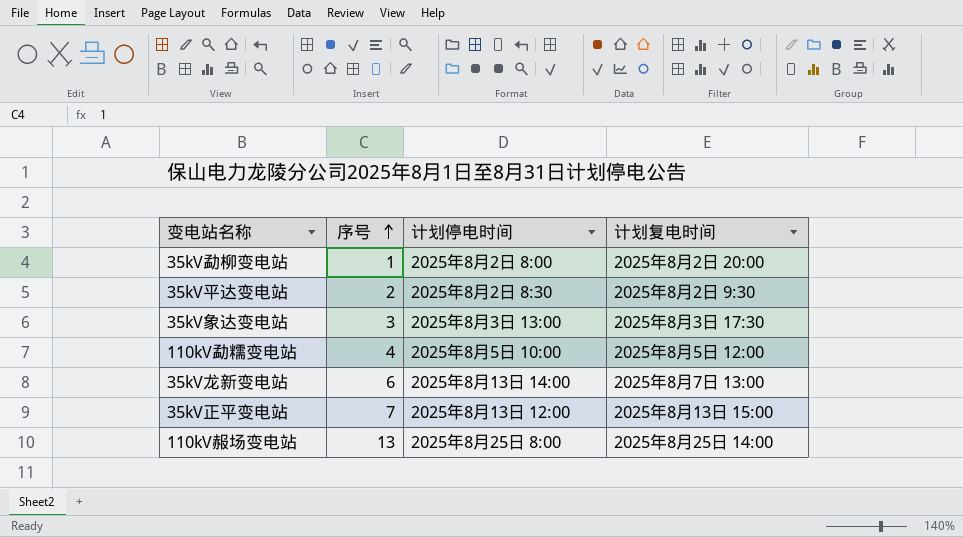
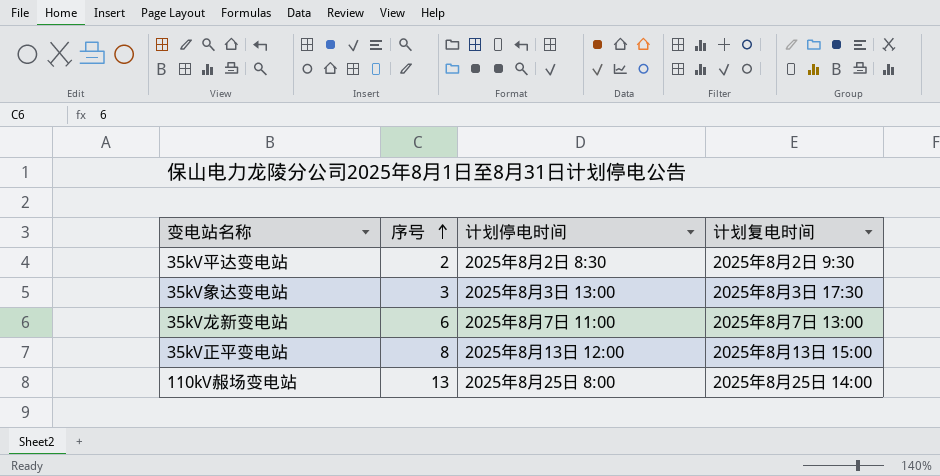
row 35kV勐柳变电站: 1 | 2025年8月2日 8:00 | 2025年8月2日 20:00 -> none
row 110kV勐糯变电站: 4 | 2025年8月5日 10:00 | 2025年8月5日 12:00 -> none
35kV龙新变电站 | 计划停电时间: 2025年8月13日 14:00 -> 2025年8月7日 11:00
35kV正平变电站 | 序号: 7 -> 8

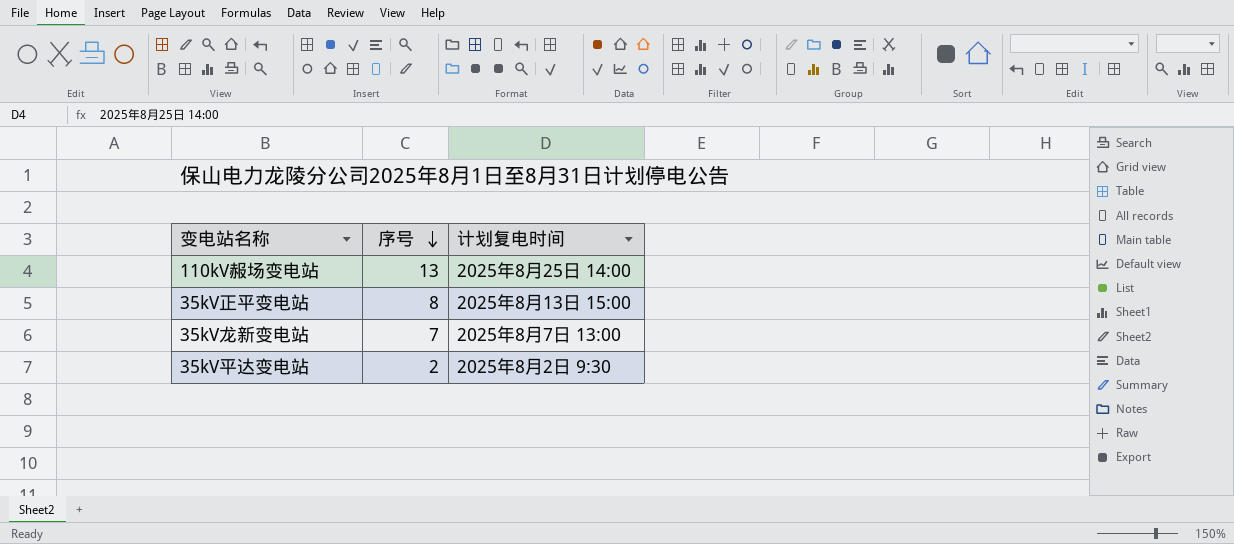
row order: 序号 ascending -> 序号 descending
column 计划停电时间 | position: 3 -> none
row 35kV象达变电站: 3 | 2025年8月3日 13:00 | 2025年8月3日 17:30 -> none
35kV龙新变电站 | 序号: 6 -> 7

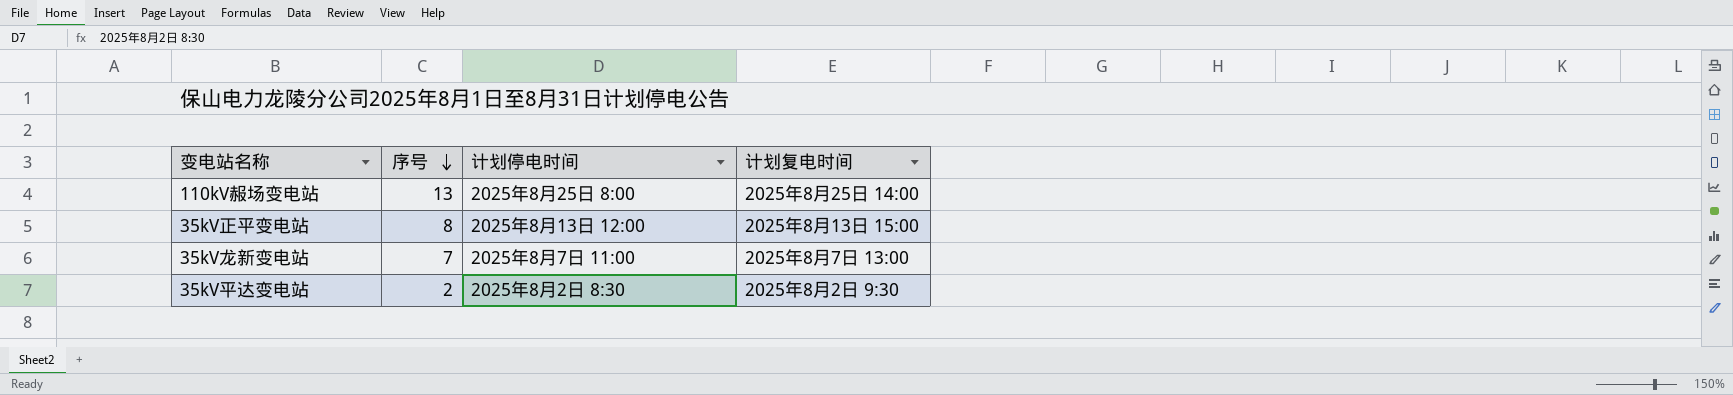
column 计划停电时间 | position: none -> 3

